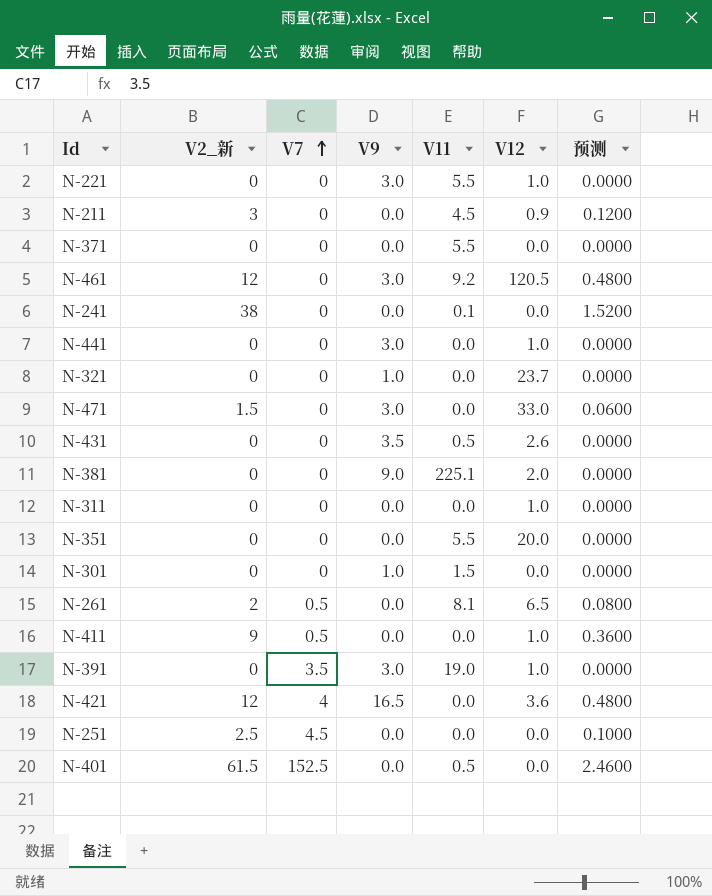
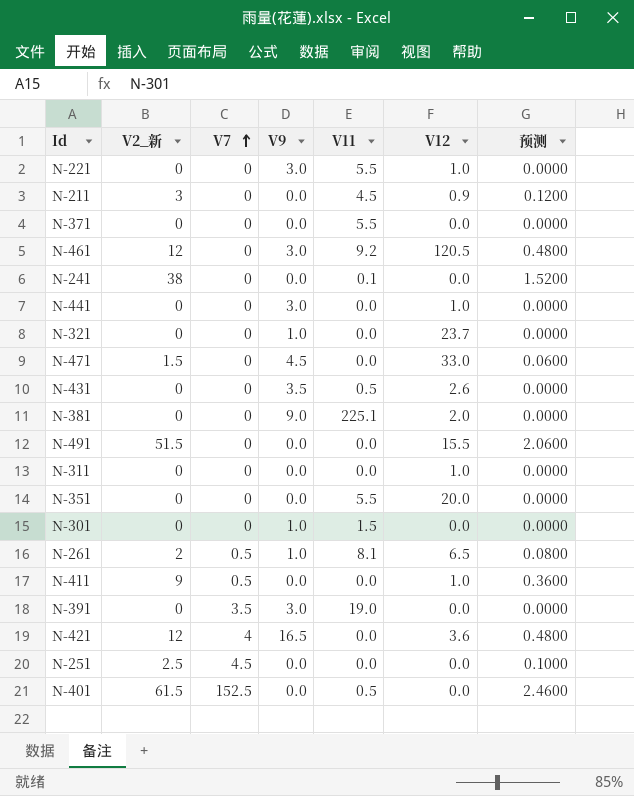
N-471 | V9: 3.0 -> 4.5
row N-491: none -> 51.5 | 0 | 0.0 | 0.0 | 15.5 | 2.0600
N-261 | V9: 0.0 -> 1.0
N-391 | V12: 1.0 -> 0.0

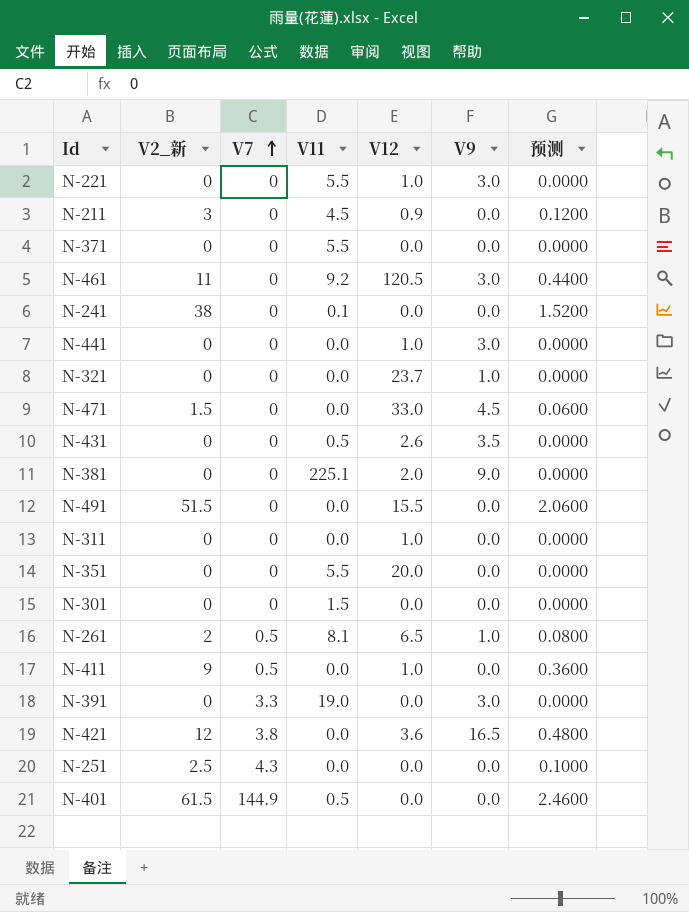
column V9 | position: 4 -> 6
N-461 | V2_新: 12 -> 11
N-461 | 预测: 0.4800 -> 0.4400
N-301 | V9: 1.0 -> 0.0
N-391 | V7: 3.5 -> 3.3
N-421 | V7: 4 -> 3.8
N-251 | V7: 4.5 -> 4.3
N-401 | V7: 152.5 -> 144.9

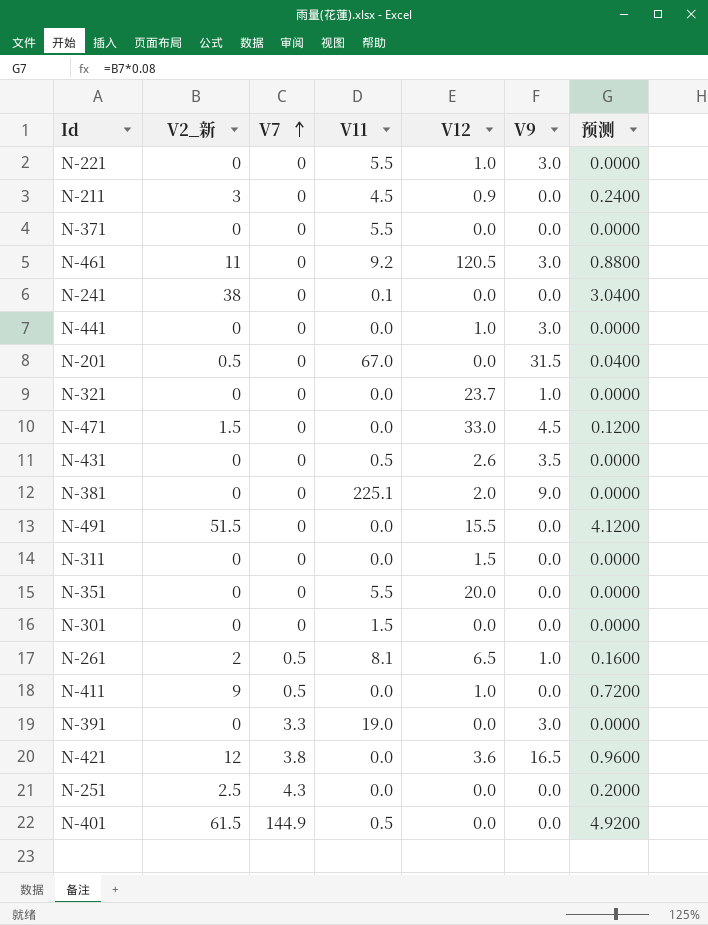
column 预测 | formula: [V2_新] * 0.04 -> [V2_新] * 0.08
row N-201: none -> 0.5 | 0 | 67.0 | 0.0 | 31.5 | 0.0400
N-311 | V12: 1.0 -> 1.5

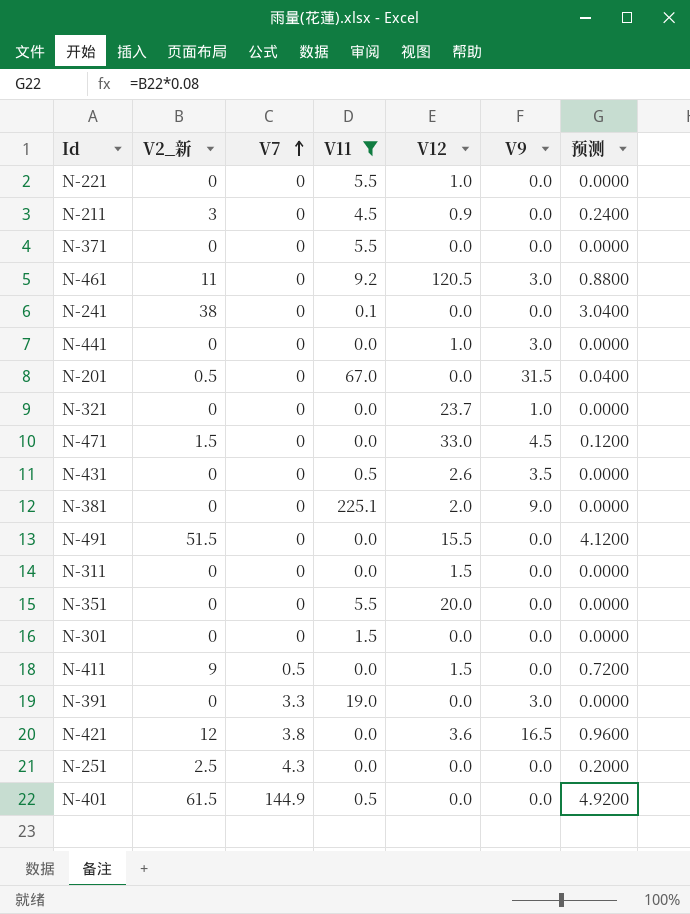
filter: none -> V11 != 8.1
N-221 | V9: 3.0 -> 0.0
N-411 | V12: 1.0 -> 1.5

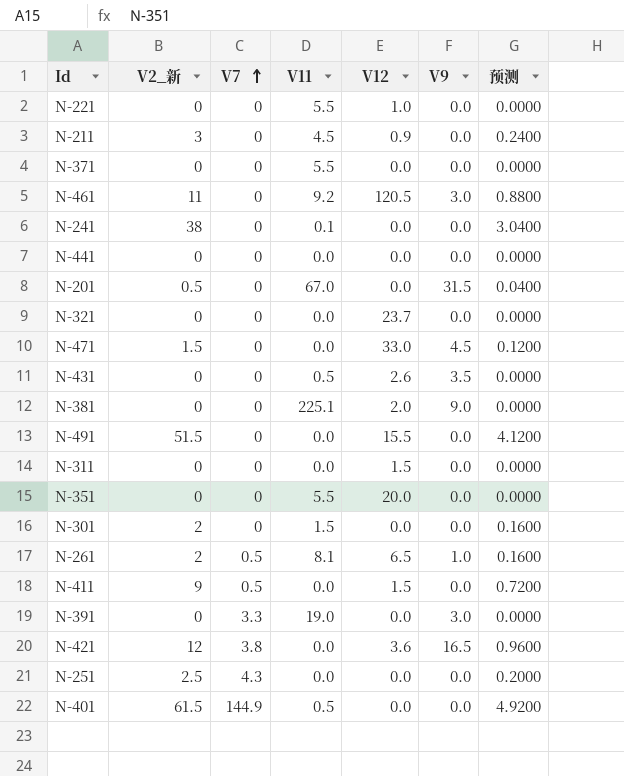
filter: V11 != 8.1 -> none
N-441 | V12: 1.0 -> 0.0
N-441 | V9: 3.0 -> 0.0
N-321 | V9: 1.0 -> 0.0
N-301 | V2_新: 0 -> 2
N-301 | 预测: 0.0000 -> 0.1600

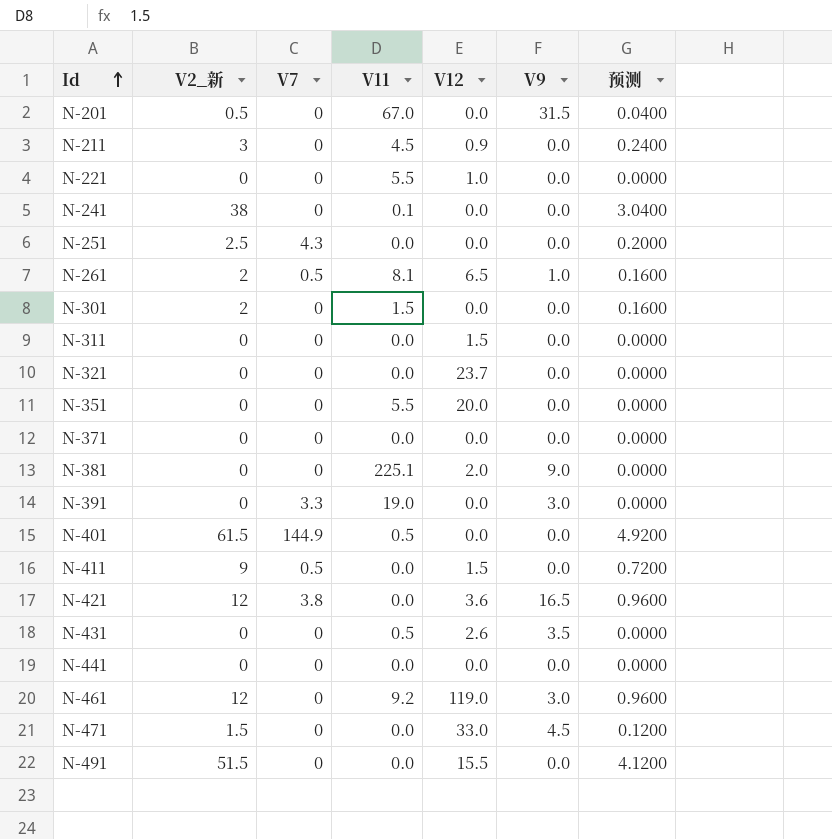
row order: V7 ascending -> Id ascending
N-371 | V11: 5.5 -> 0.0
N-461 | V2_新: 11 -> 12
N-461 | V12: 120.5 -> 119.0
N-461 | 预测: 0.8800 -> 0.9600

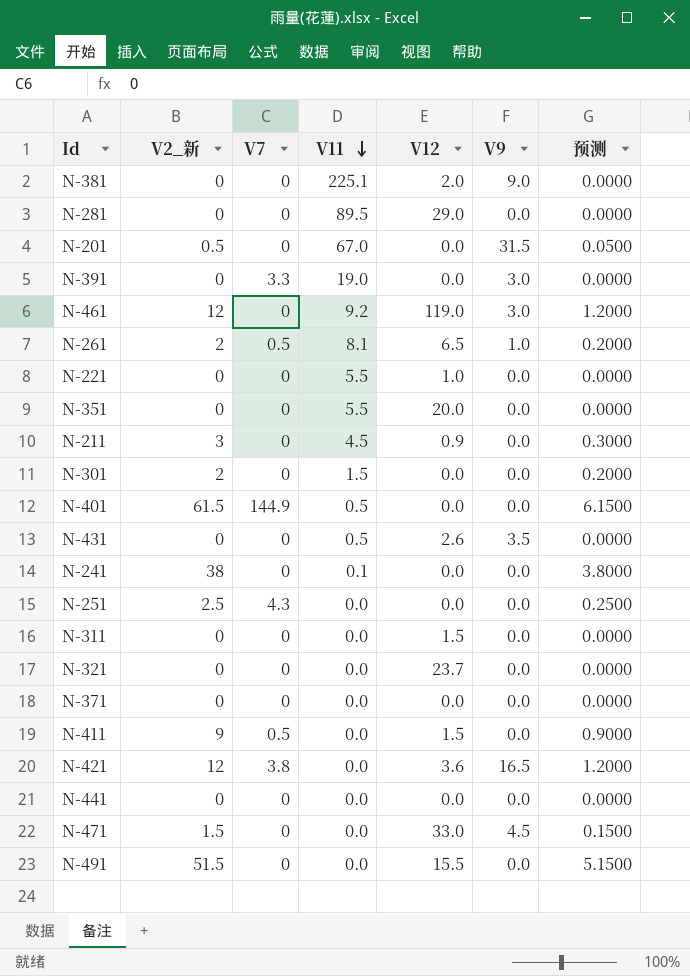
row order: Id ascending -> V11 descending
column 预测 | formula: [V2_新] * 0.08 -> [V2_新] * 0.1
row N-281: none -> 0 | 0 | 89.5 | 29.0 | 0.0 | 0.0000

